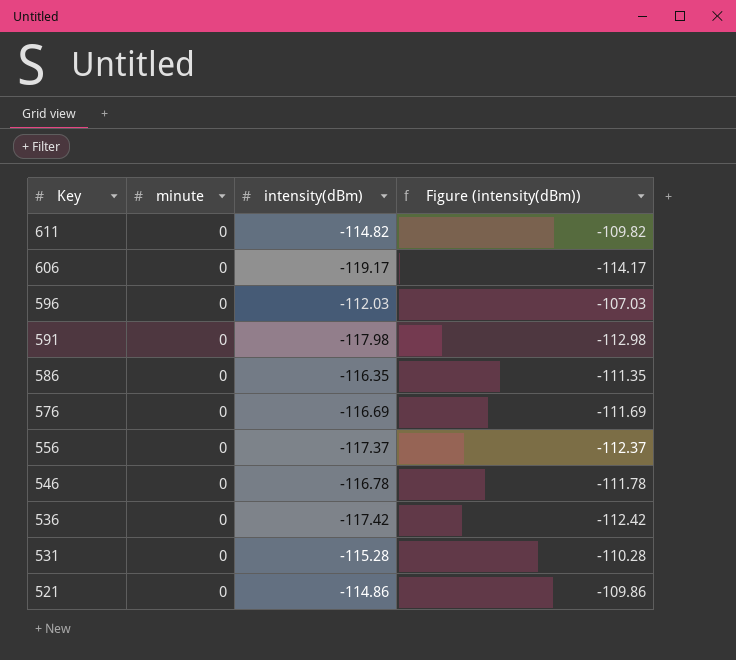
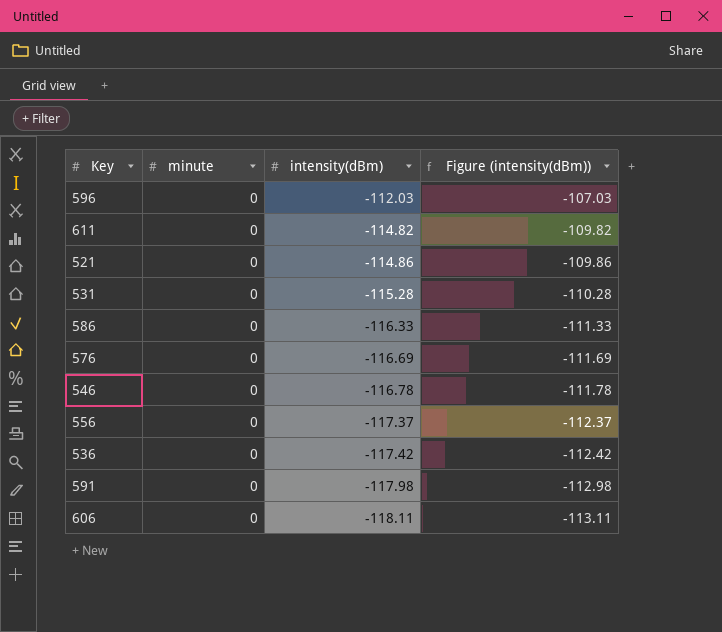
row order: Key descending -> intensity(dBm) descending
586 | intensity(dBm): -116.35 -> -116.33
586 | Figure (intensity(dBm)): -111.35 -> -111.33
606 | intensity(dBm): -119.17 -> -118.11
606 | Figure (intensity(dBm)): -114.17 -> -113.11

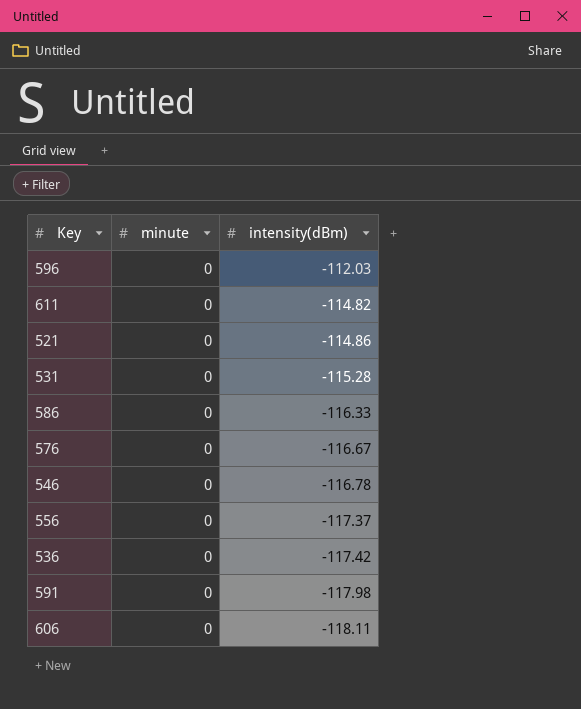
column Figure (intensity(dBm)) | formula: [intensity(dBm)] + 5 -> none
576 | intensity(dBm): -116.69 -> -116.67

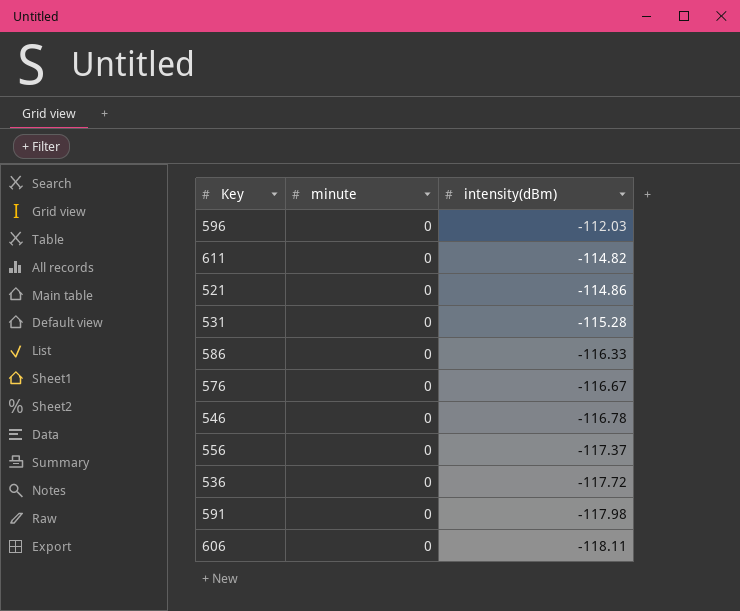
536 | intensity(dBm): -117.42 -> -117.72

